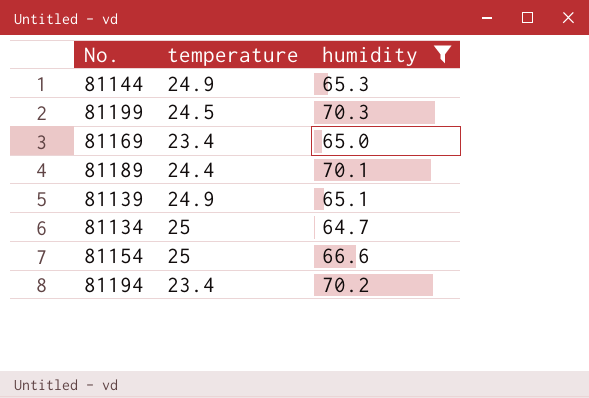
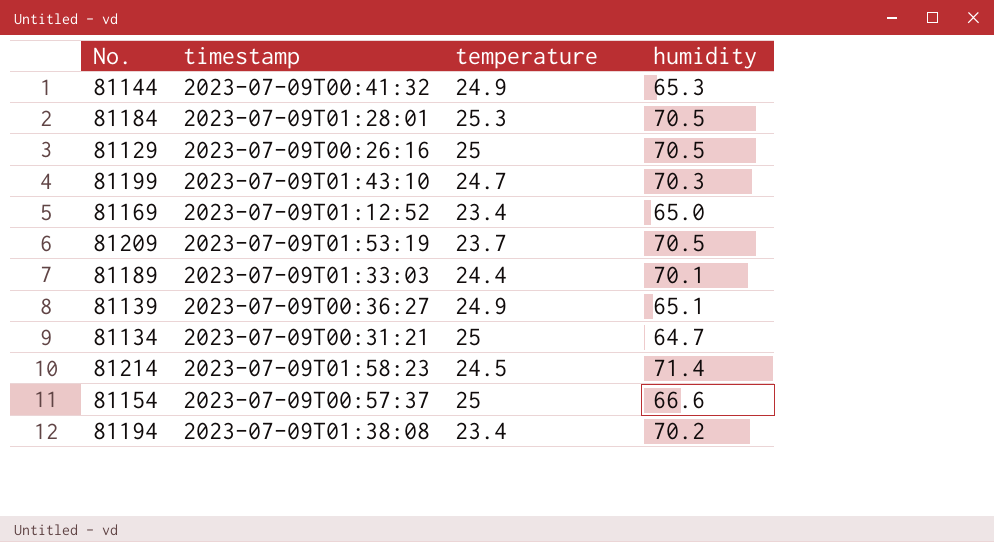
filter: humidity <= 70.3 -> none
column timestamp | position: none -> 2
81199 | temperature: 24.5 -> 24.7

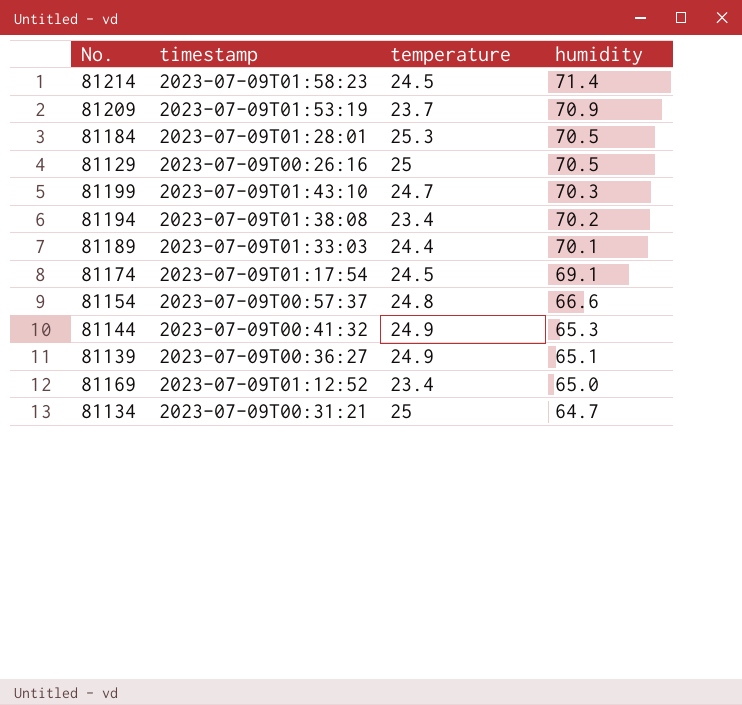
row order: none -> humidity descending
81209 | humidity: 70.5 -> 70.9
row 81174: none -> 2023-07-09T01:17:54 | 24.5 | 69.1
81154 | temperature: 25 -> 24.8

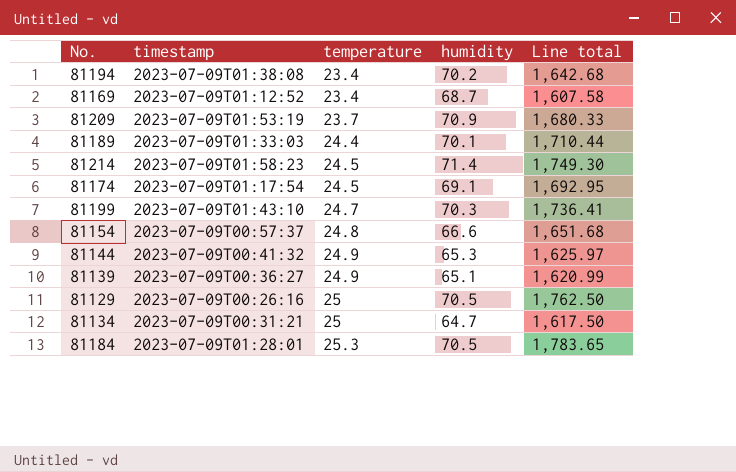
row order: humidity descending -> temperature ascending
column Line total | formula: none -> [temperature] * [humidity]
81169 | humidity: 65.0 -> 68.7

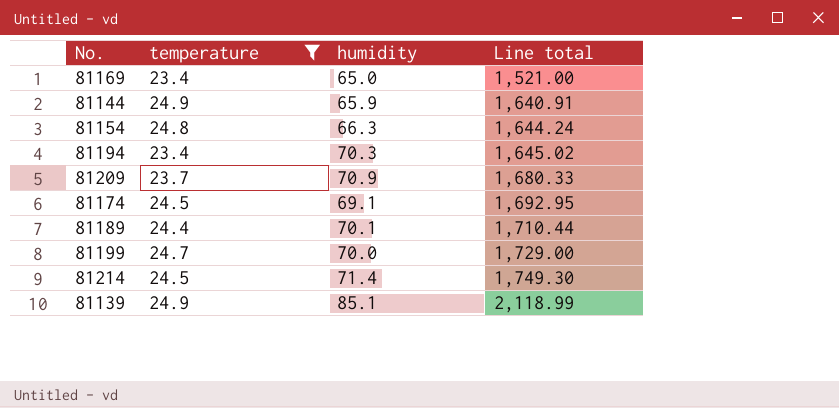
filter: none -> temperature <= 24.9
row order: temperature ascending -> Line total ascending
column timestamp | position: 2 -> none
81169 | humidity: 68.7 -> 65.0
81169 | Line total: 1,607.58 -> 1,521.00
81144 | humidity: 65.3 -> 65.9
81144 | Line total: 1,625.97 -> 1,640.91
81154 | humidity: 66.6 -> 66.3
81154 | Line total: 1,651.68 -> 1,644.24
81194 | humidity: 70.2 -> 70.3
81194 | Line total: 1,642.68 -> 1,645.02
81199 | humidity: 70.3 -> 70.0
81199 | Line total: 1,736.41 -> 1,729.00
81139 | humidity: 65.1 -> 85.1
81139 | Line total: 1,620.99 -> 2,118.99

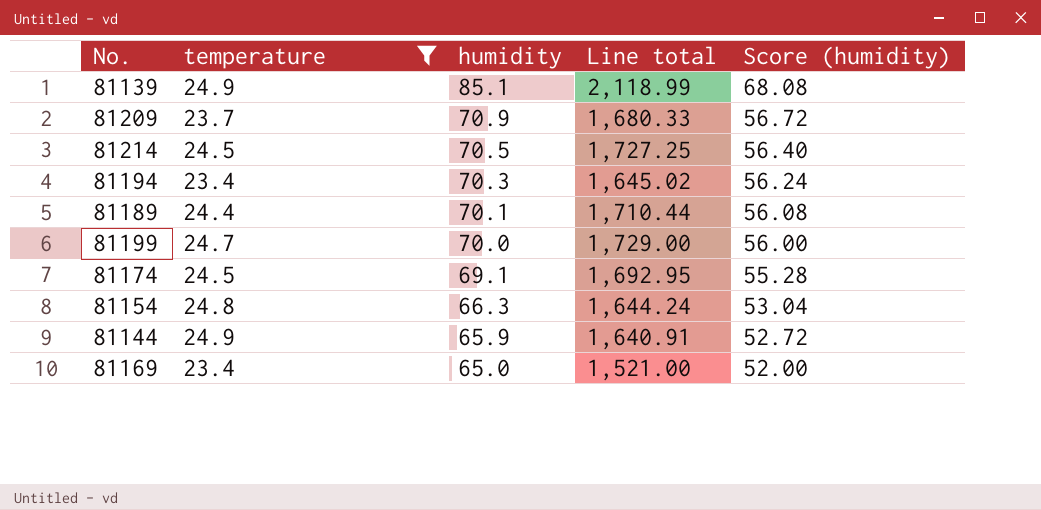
row order: Line total ascending -> humidity descending
column Score (humidity) | formula: none -> [humidity] * 0.8
81214 | humidity: 71.4 -> 70.5
81214 | Line total: 1,749.30 -> 1,727.25

